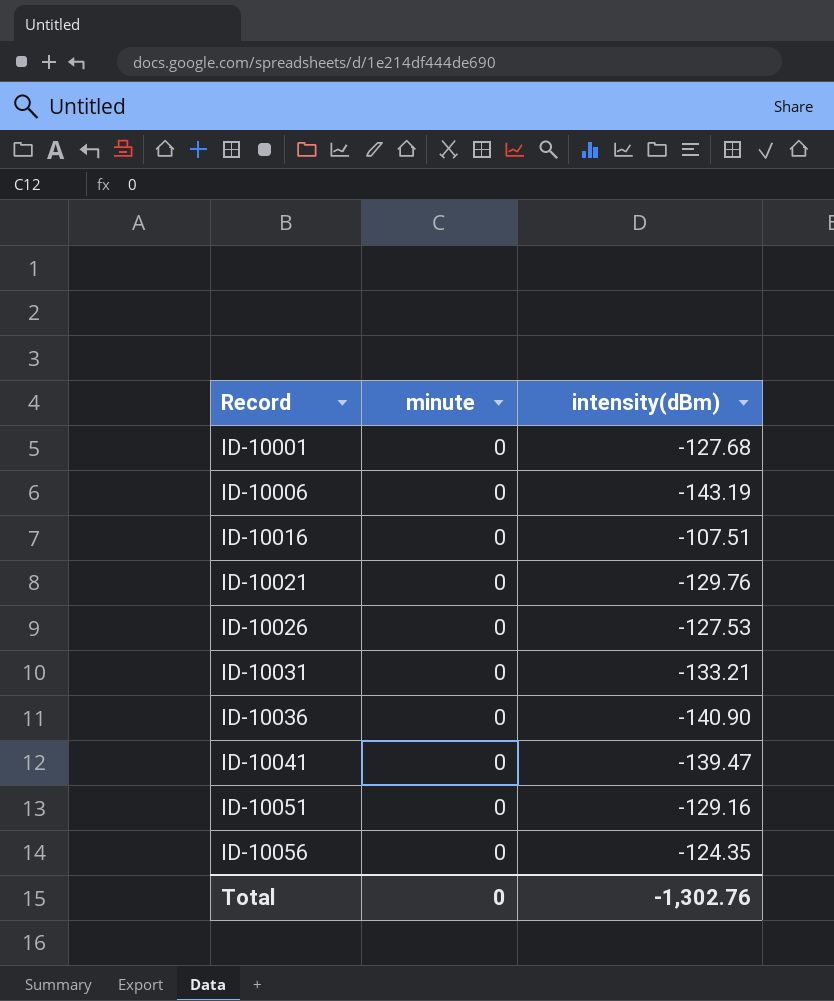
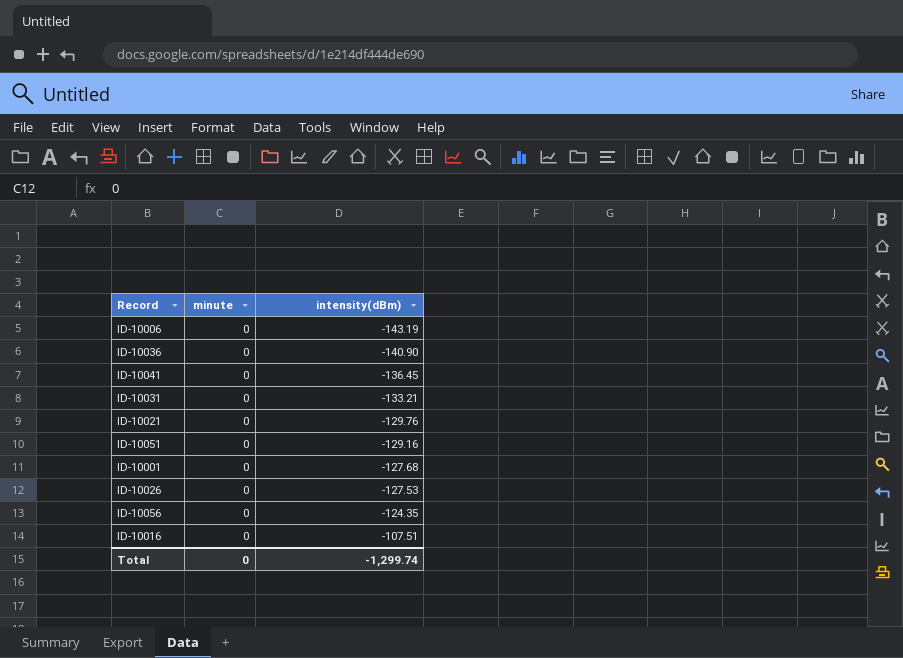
row order: Record ascending -> intensity(dBm) ascending
ID-10041 | intensity(dBm): -139.47 -> -136.45
Total | intensity(dBm): -1,302.76 -> -1,299.74

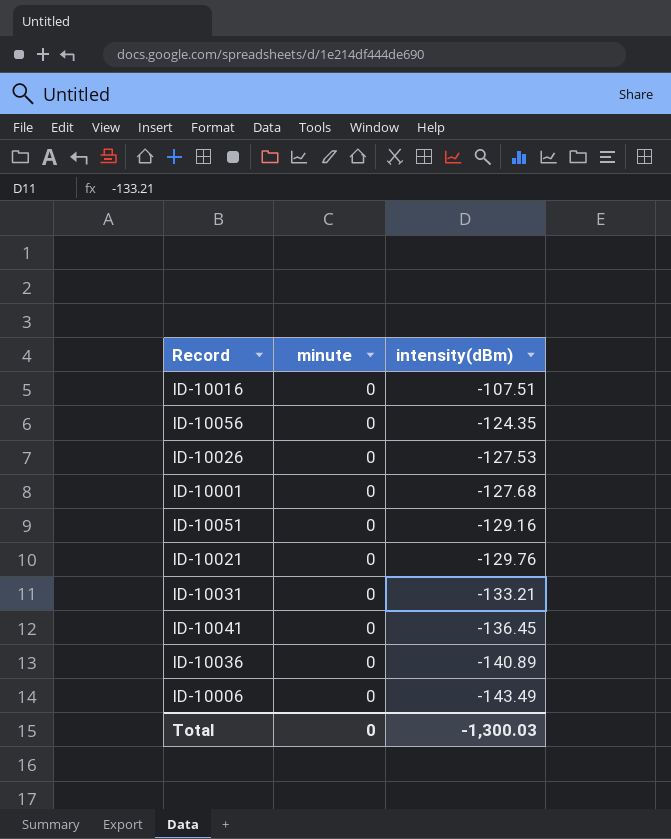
row order: intensity(dBm) ascending -> intensity(dBm) descending
ID-10036 | intensity(dBm): -140.90 -> -140.89
ID-10006 | intensity(dBm): -143.19 -> -143.49
Total | intensity(dBm): -1,299.74 -> -1,300.03

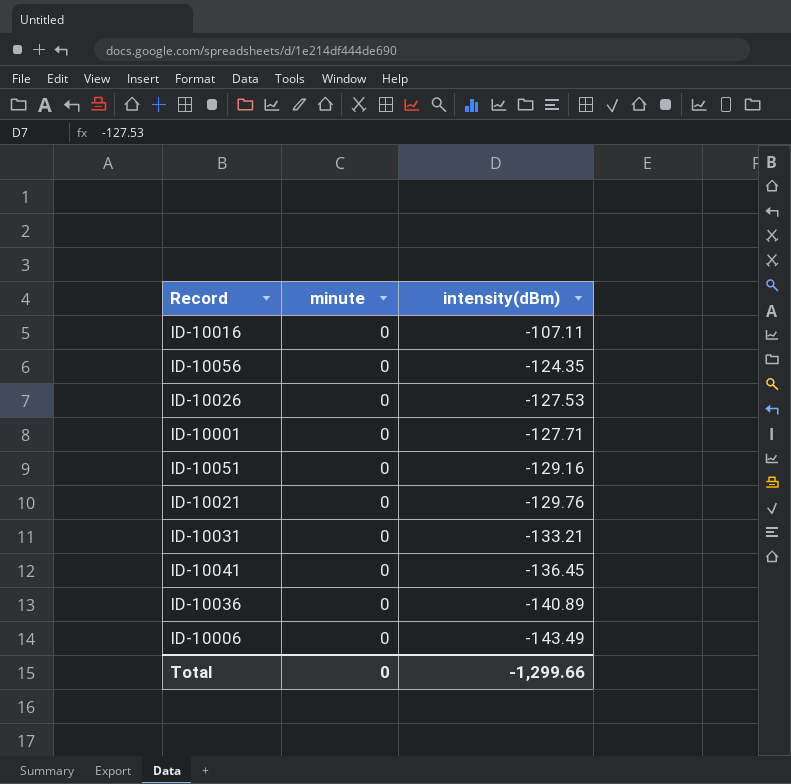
ID-10016 | intensity(dBm): -107.51 -> -107.11
ID-10001 | intensity(dBm): -127.68 -> -127.71
Total | intensity(dBm): -1,300.03 -> -1,299.66

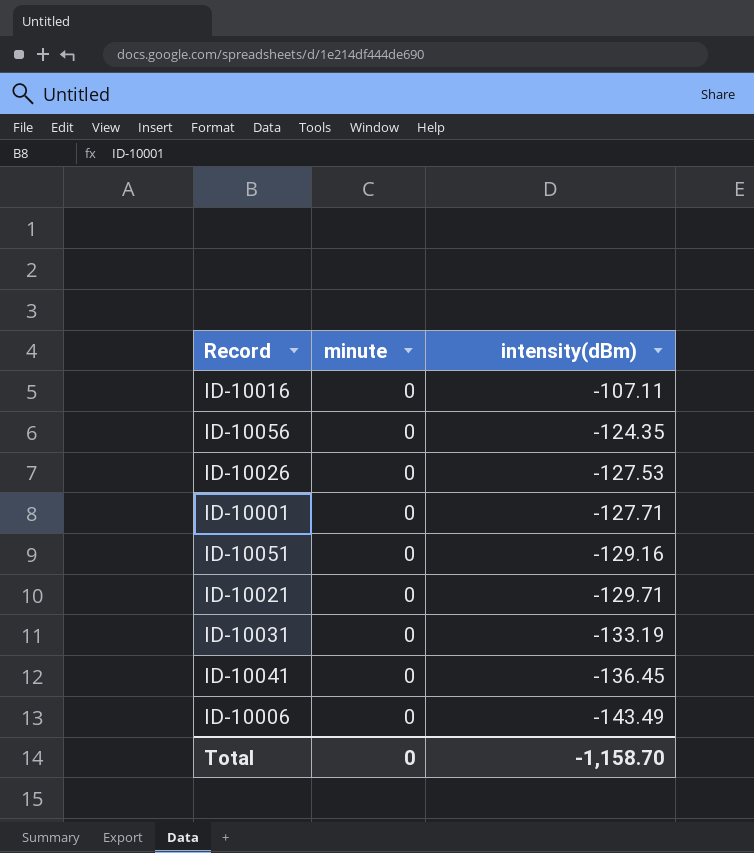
row ID-10036: 0 | -140.89 -> none
ID-10021 | intensity(dBm): -129.76 -> -129.71
ID-10031 | intensity(dBm): -133.21 -> -133.19
Total | intensity(dBm): -1,299.66 -> -1,158.70

